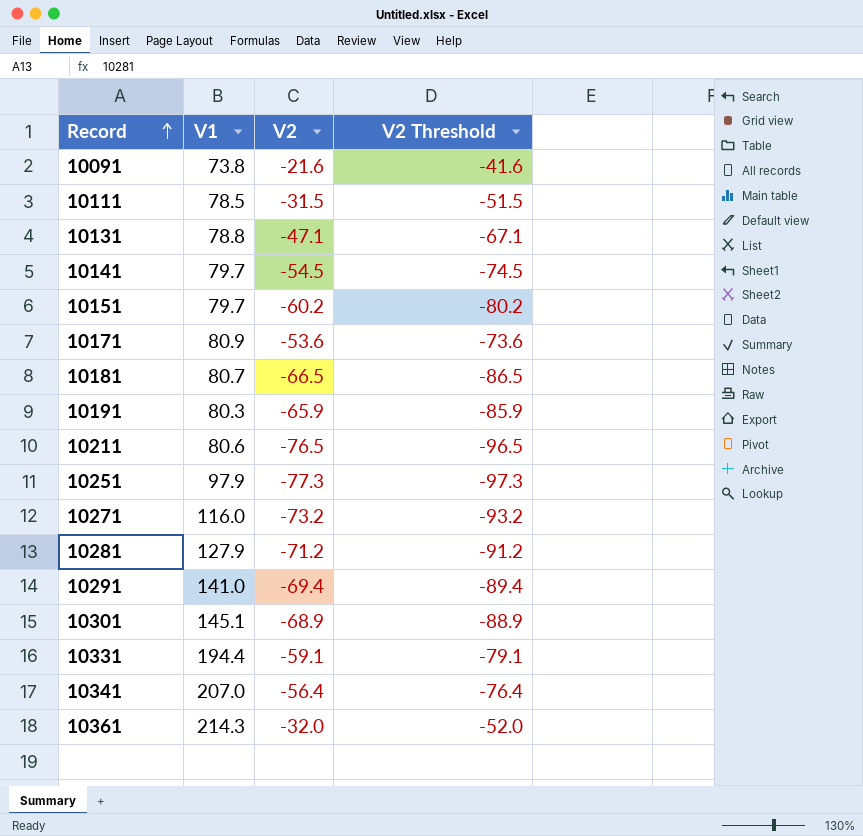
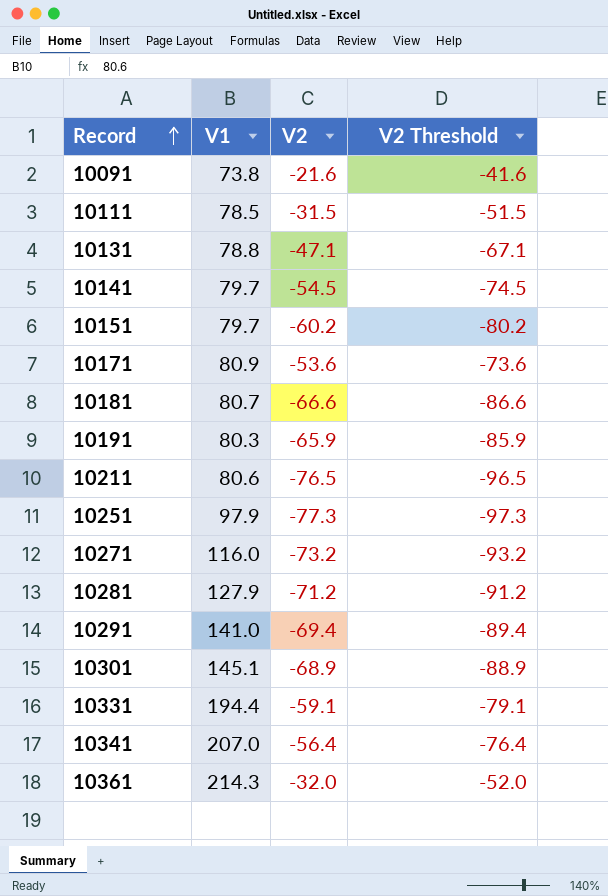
10181 | V2: -66.5 -> -66.6
10181 | V2 Threshold: -86.5 -> -86.6

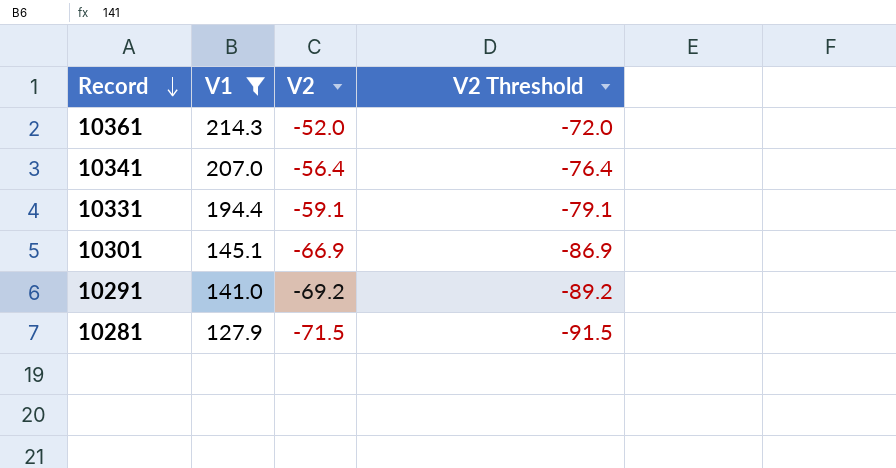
filter: none -> V1 >= 127.9
row order: Record ascending -> Record descending
10361 | V2: -32.0 -> -52.0
10361 | V2 Threshold: -52.0 -> -72.0
10301 | V2: -68.9 -> -66.9
10301 | V2 Threshold: -88.9 -> -86.9
10291 | V2: -69.4 -> -69.2
10291 | V2 Threshold: -89.4 -> -89.2
10281 | V2: -71.2 -> -71.5
10281 | V2 Threshold: -91.2 -> -91.5

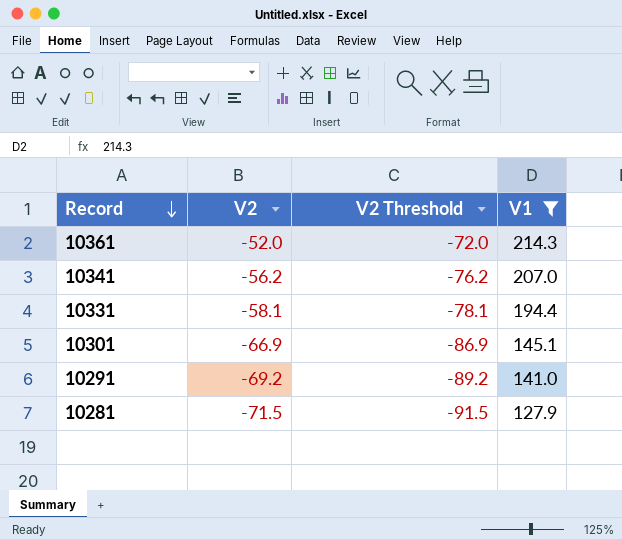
column V1 | position: 2 -> 4
10341 | V2: -56.4 -> -56.2
10341 | V2 Threshold: -76.4 -> -76.2
10331 | V2: -59.1 -> -58.1
10331 | V2 Threshold: -79.1 -> -78.1

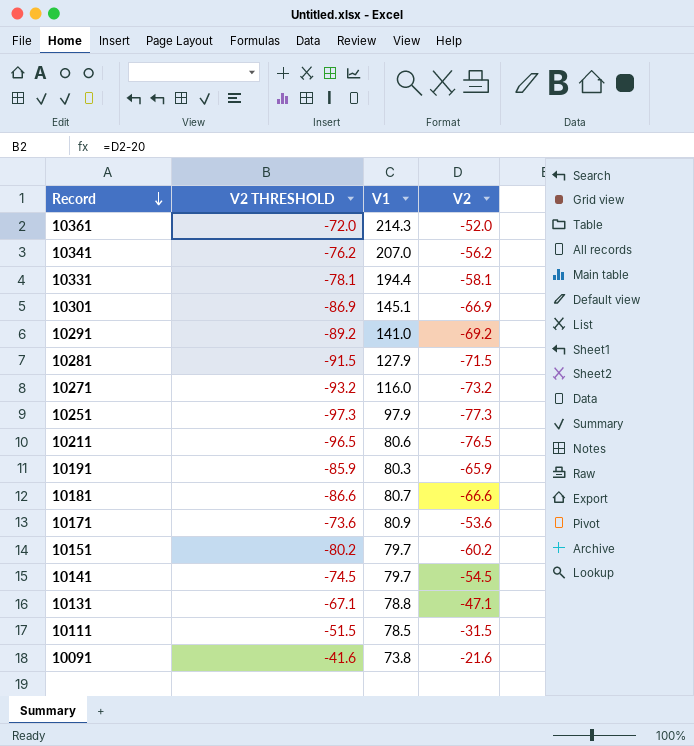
filter: V1 >= 127.9 -> none
column name: V2 Threshold -> V2 THRESHOLD
column V2 | position: 2 -> 4

